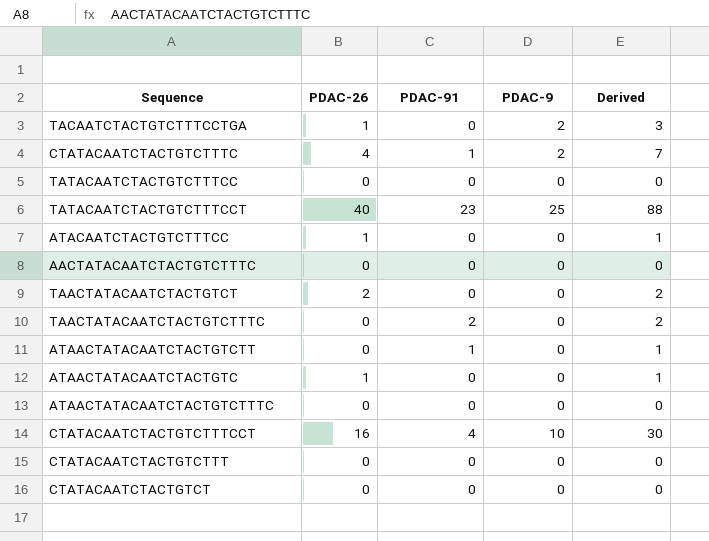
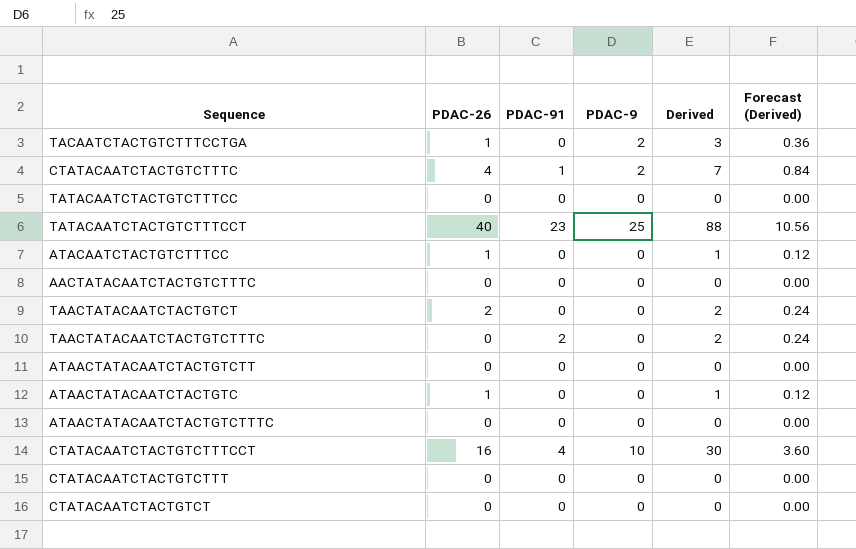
column Forecast (Derived) | formula: none -> [Derived] * 0.12
ATAACTATACAATCTACTGTCTT | PDAC-91: 1 -> 0
ATAACTATACAATCTACTGTCTT | Derived: 1 -> 0

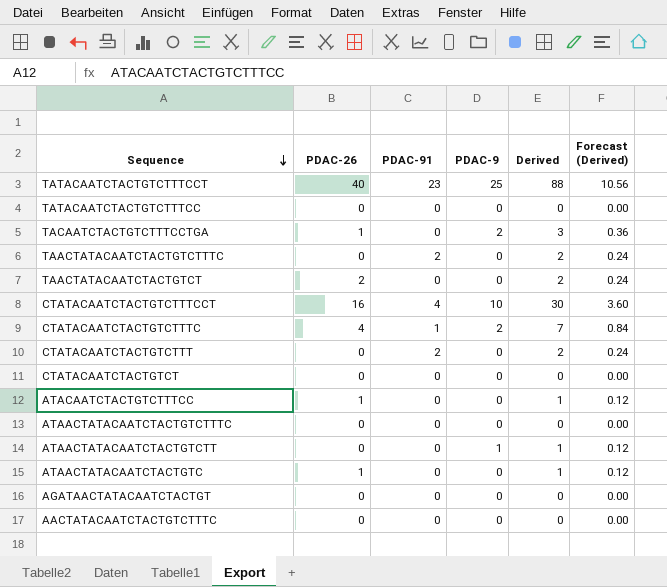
row order: none -> Sequence descending
CTATACAATCTACTGTCTTT | PDAC-91: 0 -> 2
CTATACAATCTACTGTCTTT | Derived: 0 -> 2
CTATACAATCTACTGTCTTT | Forecast (Derived): 0.00 -> 0.24
ATAACTATACAATCTACTGTCTT | PDAC-9: 0 -> 1
ATAACTATACAATCTACTGTCTT | Derived: 0 -> 1
ATAACTATACAATCTACTGTCTT | Forecast (Derived): 0.00 -> 0.12
row AGATAACTATACAATCTACTGT: none -> 0 | 0 | 0 | 0 | 0.00

